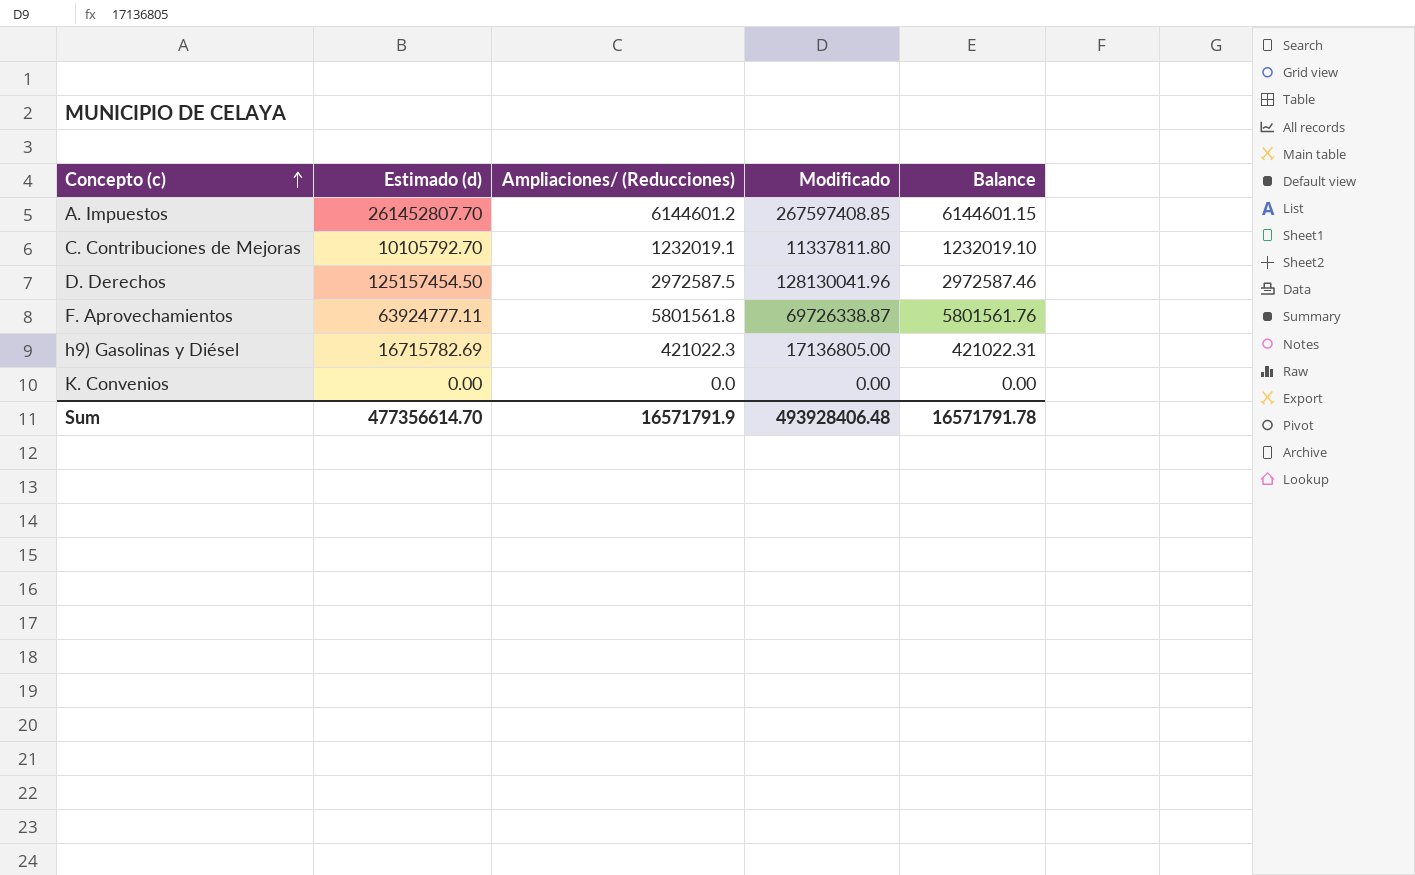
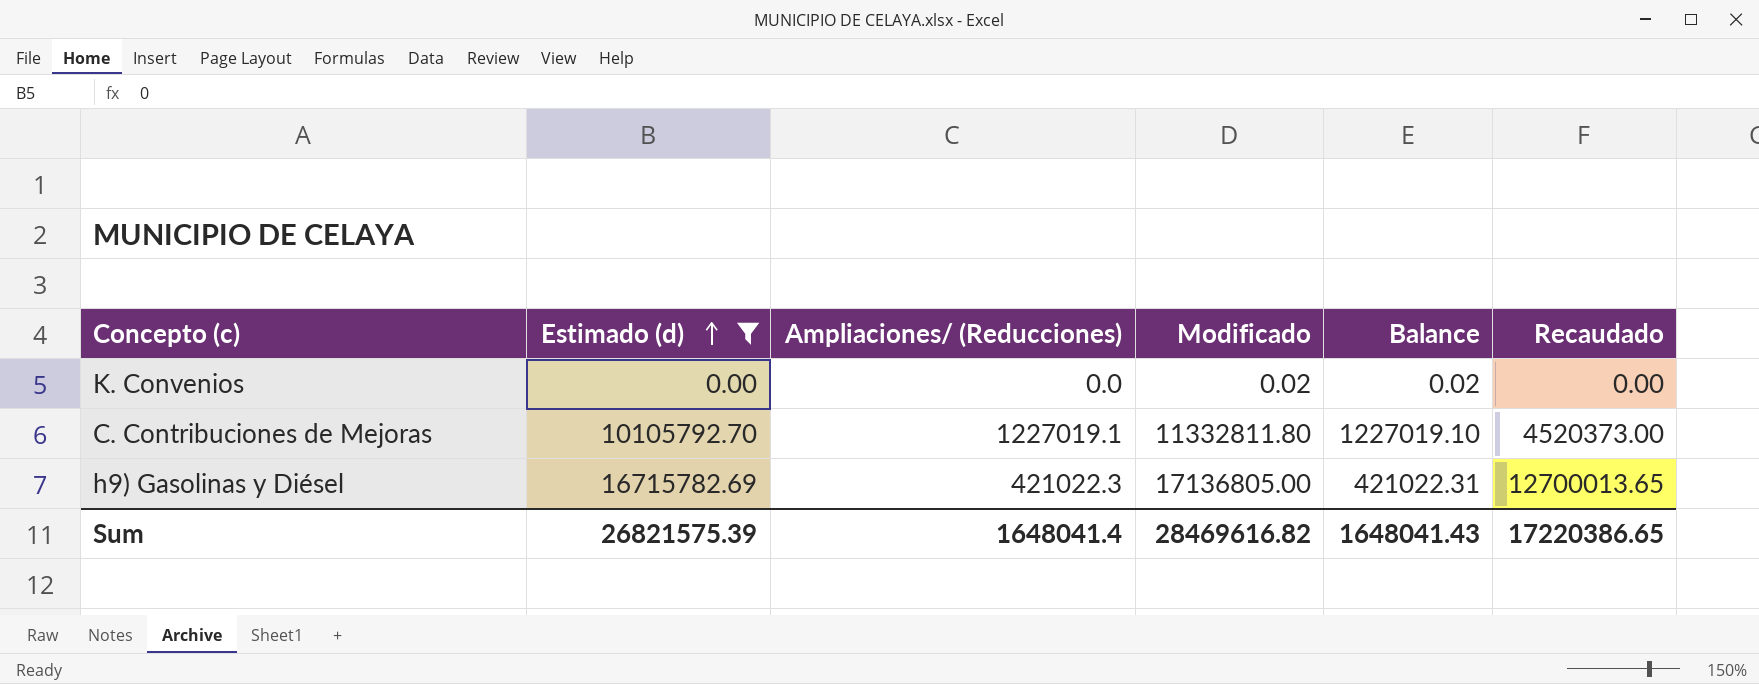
filter: none -> Estimado (d) <= 16715782.69
row order: Concepto (c) ascending -> Estimado (d) ascending
column Recaudado | position: none -> 6
K. Convenios | Modificado: 0.00 -> 0.02
K. Convenios | Balance: 0.00 -> 0.02
C. Contribuciones de Mejoras | Ampliaciones/ (Reducciones): 1232019.1 -> 1227019.1
C. Contribuciones de Mejoras | Modificado: 11337811.80 -> 11332811.80
C. Contribuciones de Mejoras | Balance: 1232019.10 -> 1227019.10
Sum | Estimado (d): 477356614.70 -> 26821575.39
Sum | Ampliaciones/ (Reducciones): 16571791.9 -> 1648041.4
Sum | Modificado: 493928406.48 -> 28469616.82
Sum | Balance: 16571791.78 -> 1648041.43

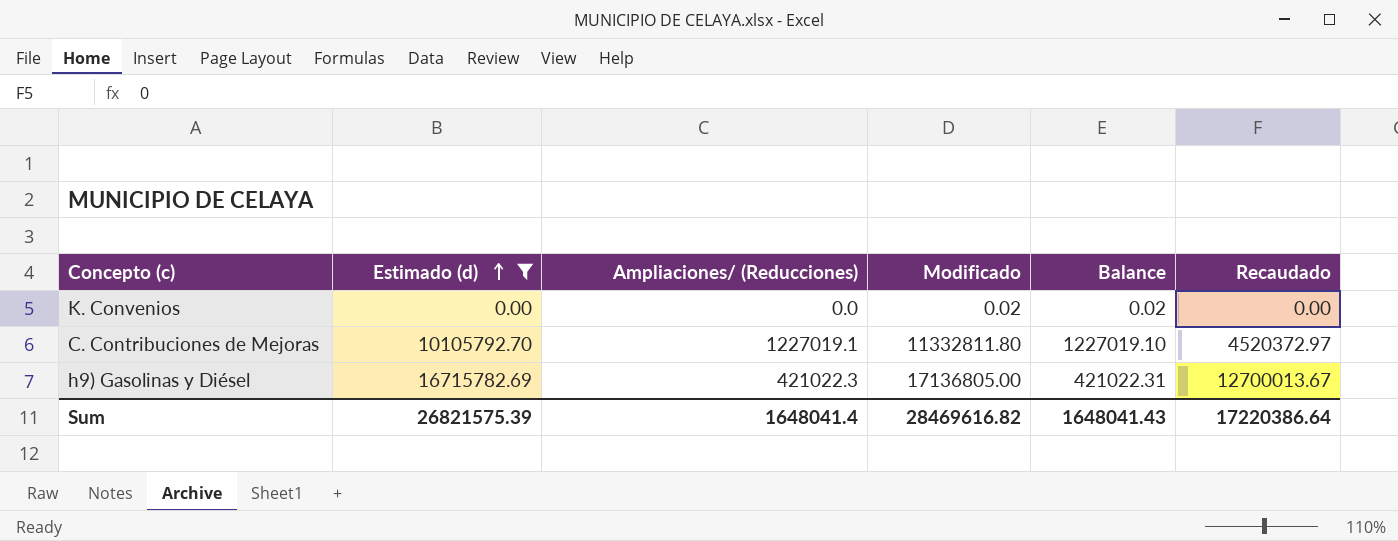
C. Contribuciones de Mejoras | Recaudado: 4520373.00 -> 4520372.97
h9) Gasolinas y Diésel | Recaudado: 12700013.65 -> 12700013.67
Sum | Recaudado: 17220386.65 -> 17220386.64

